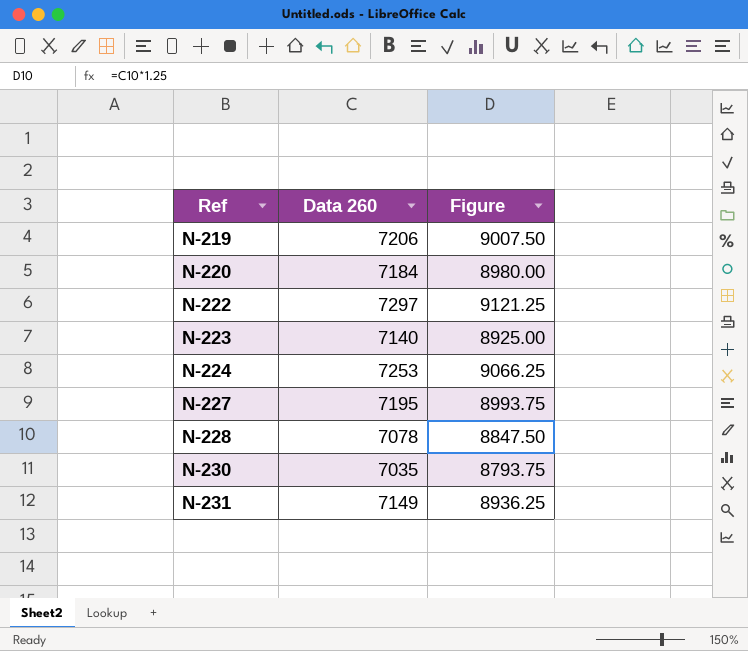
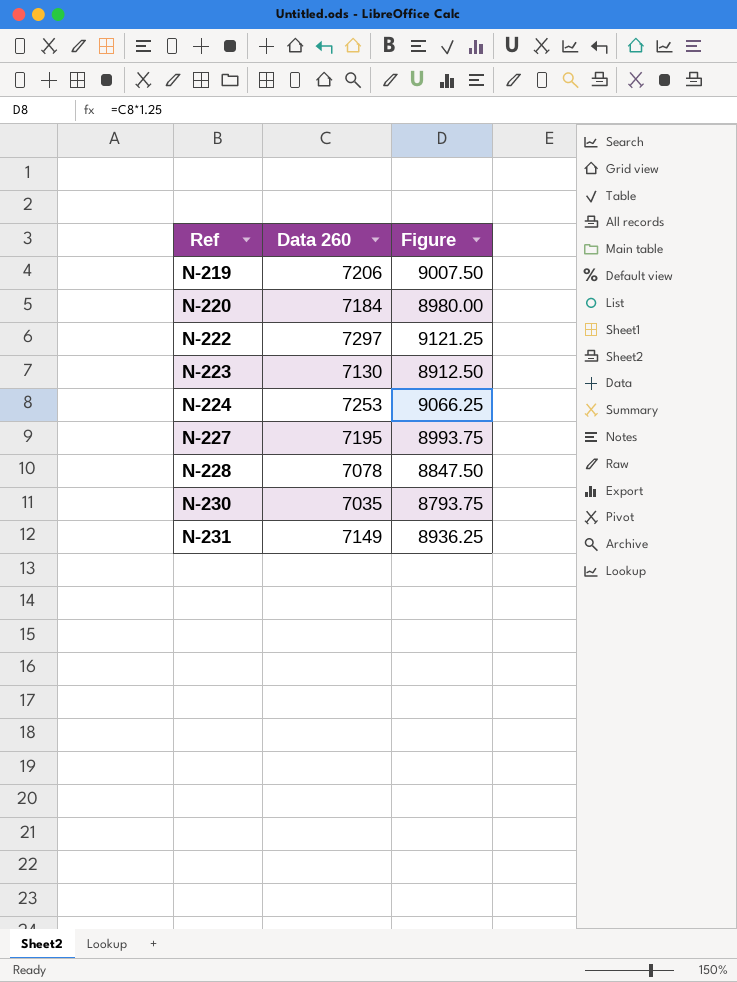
N-223 | Data 260: 7140 -> 7130
N-223 | Figure: 8925.00 -> 8912.50

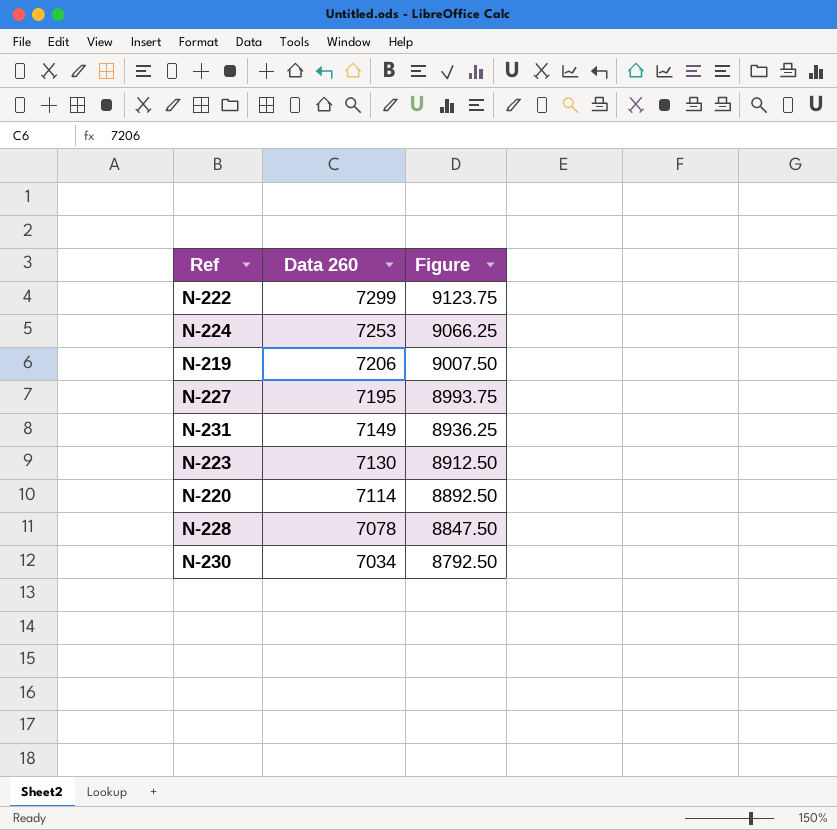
row order: Ref ascending -> Data 260 descending
N-222 | Data 260: 7297 -> 7299
N-222 | Figure: 9121.25 -> 9123.75
N-220 | Data 260: 7184 -> 7114
N-220 | Figure: 8980.00 -> 8892.50
N-230 | Data 260: 7035 -> 7034
N-230 | Figure: 8793.75 -> 8792.50

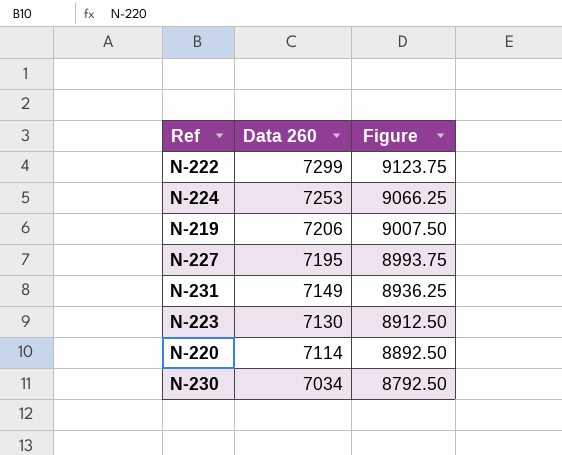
row N-228: 7078 | 8847.50 -> none

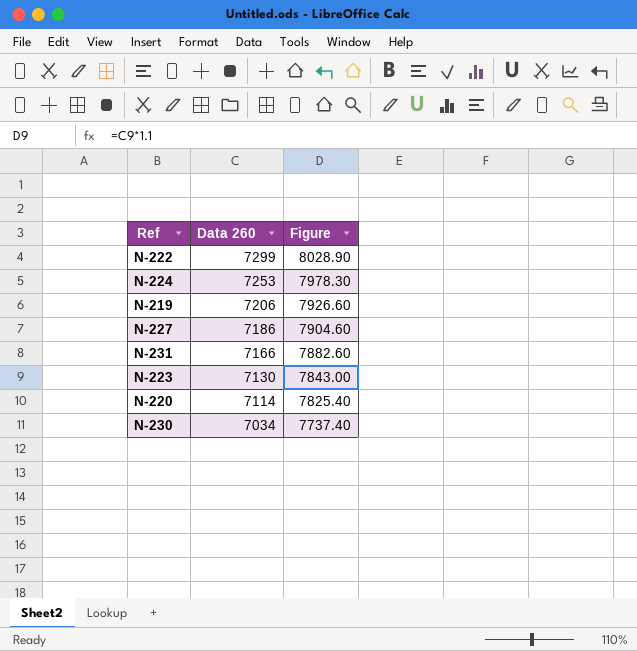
column Figure | formula: [Data 260] * 1.25 -> [Data 260] * 1.1
N-227 | Data 260: 7195 -> 7186
N-231 | Data 260: 7149 -> 7166

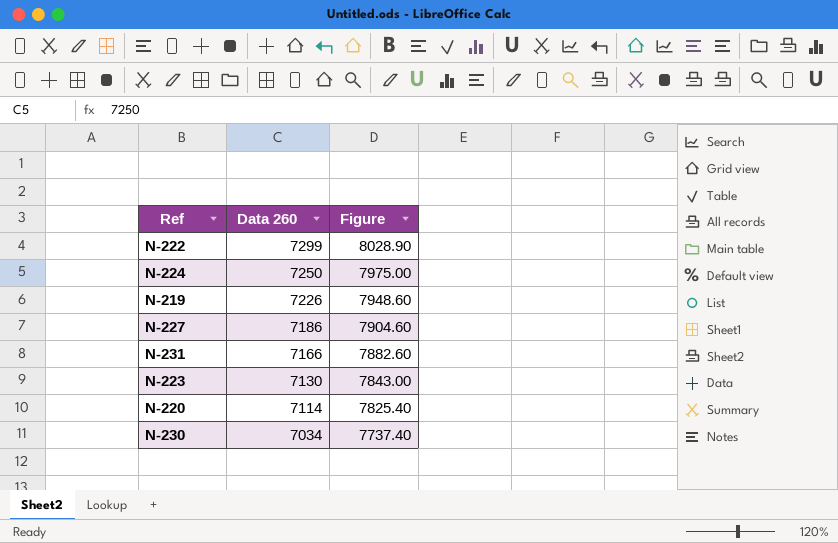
N-224 | Data 260: 7253 -> 7250
N-224 | Figure: 7978.30 -> 7975.00
N-219 | Data 260: 7206 -> 7226
N-219 | Figure: 7926.60 -> 7948.60

